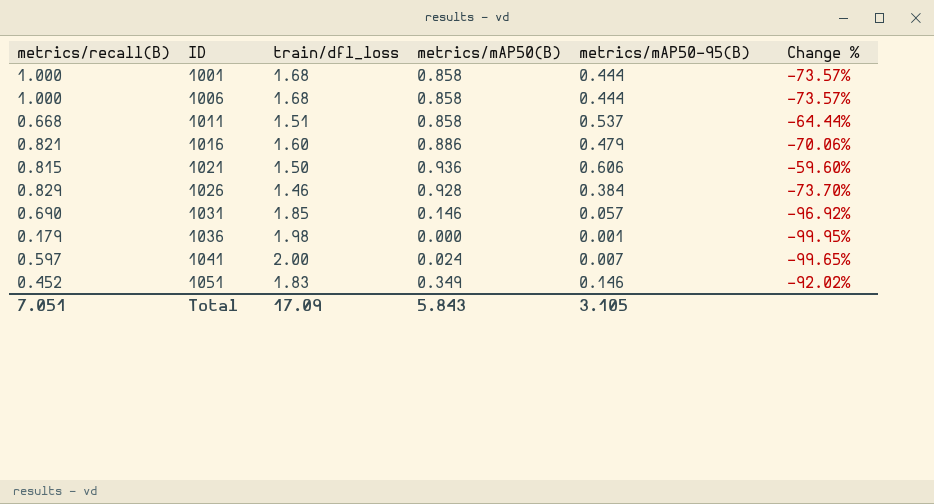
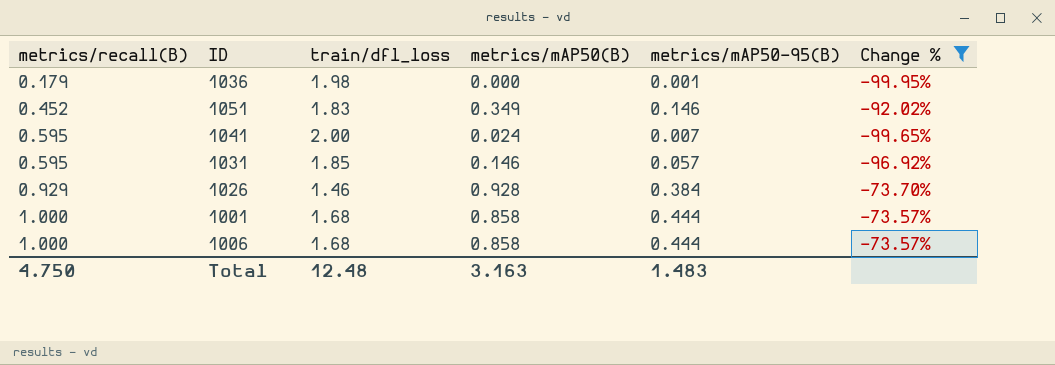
filter: none -> Change % <= -73.57%
row order: ID ascending -> metrics/recall(B) ascending
1041 | metrics/recall(B): 0.597 -> 0.595
1031 | metrics/recall(B): 0.690 -> 0.595
1026 | metrics/recall(B): 0.829 -> 0.929
Total | metrics/recall(B): 7.051 -> 4.750
Total | train/dfl_loss: 17.09 -> 12.48
Total | metrics/mAP50(B): 5.843 -> 3.163
Total | metrics/mAP50-95(B): 3.105 -> 1.483

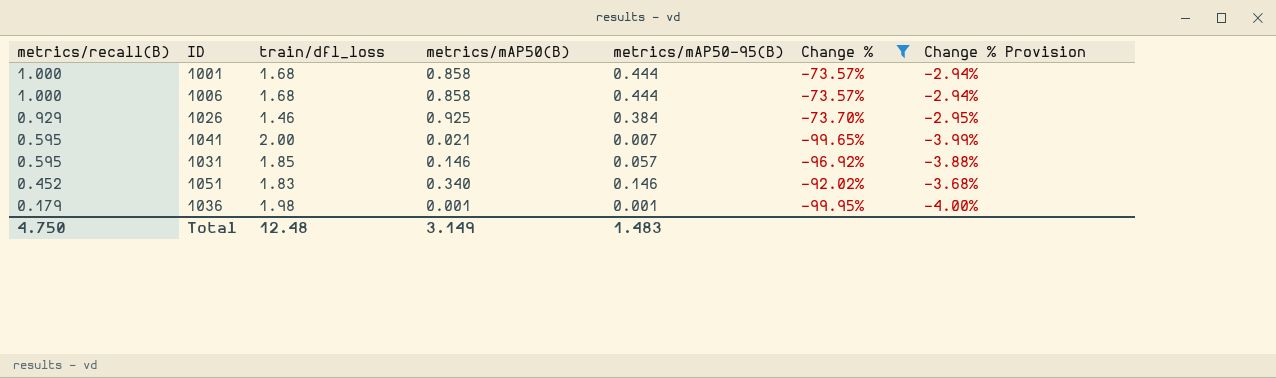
row order: metrics/recall(B) ascending -> metrics/recall(B) descending
column Change % Provision | formula: none -> [Change %] * 0.04
1026 | metrics/mAP50(B): 0.928 -> 0.925
1041 | metrics/mAP50(B): 0.024 -> 0.021
1051 | metrics/mAP50(B): 0.349 -> 0.340
1036 | metrics/mAP50(B): 0.000 -> 0.001
Total | metrics/mAP50(B): 3.163 -> 3.149

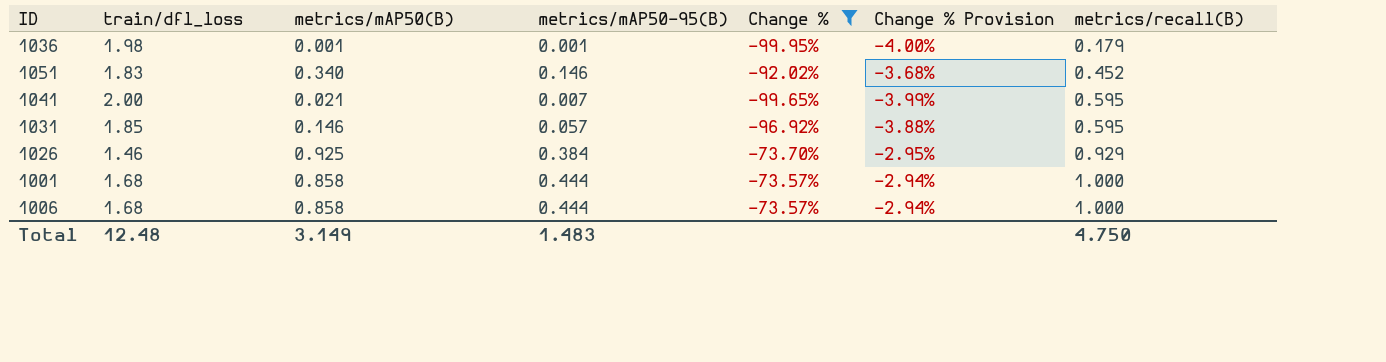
row order: metrics/recall(B) descending -> metrics/recall(B) ascending
column metrics/recall(B) | position: 1 -> 7

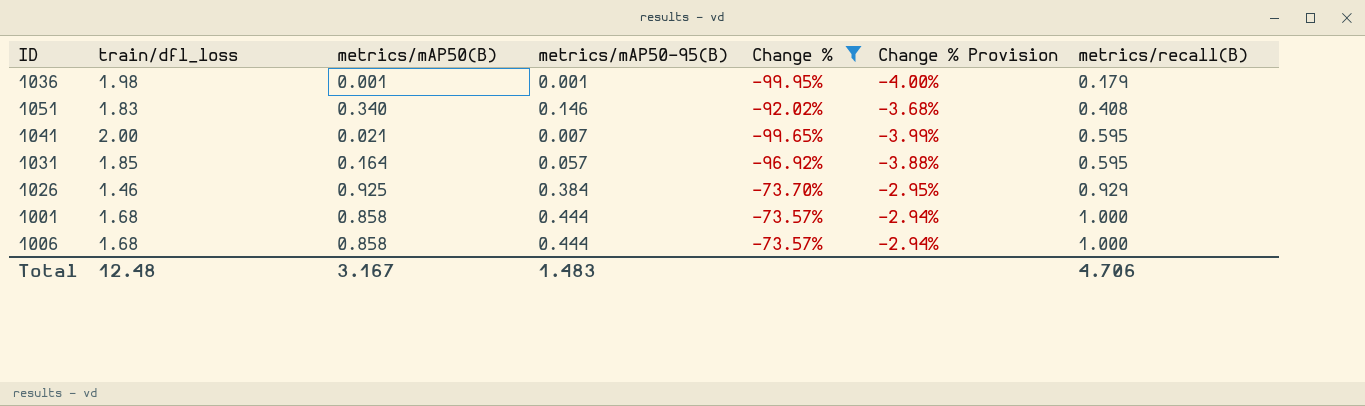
1051 | metrics/recall(B): 0.452 -> 0.408
1031 | metrics/mAP50(B): 0.146 -> 0.164
Total | metrics/mAP50(B): 3.149 -> 3.167
Total | metrics/recall(B): 4.750 -> 4.706

